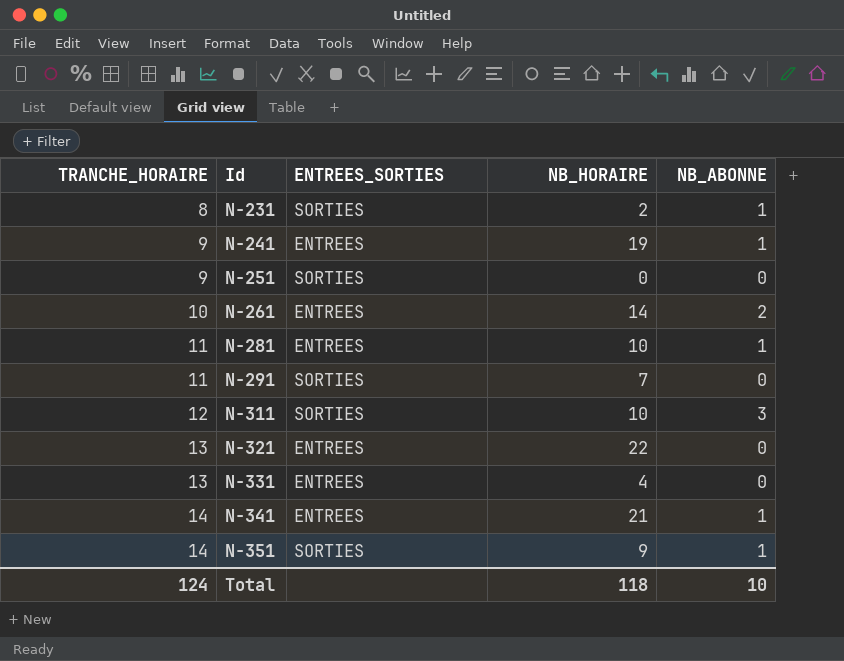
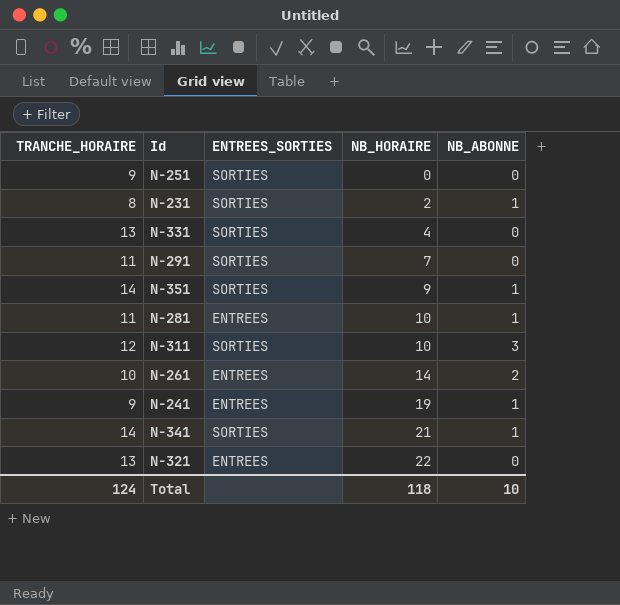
row order: TRANCHE_HORAIRE ascending -> NB_HORAIRE ascending
N-331 | ENTREES_SORTIES: ENTREES -> SORTIES
N-341 | ENTREES_SORTIES: ENTREES -> SORTIES

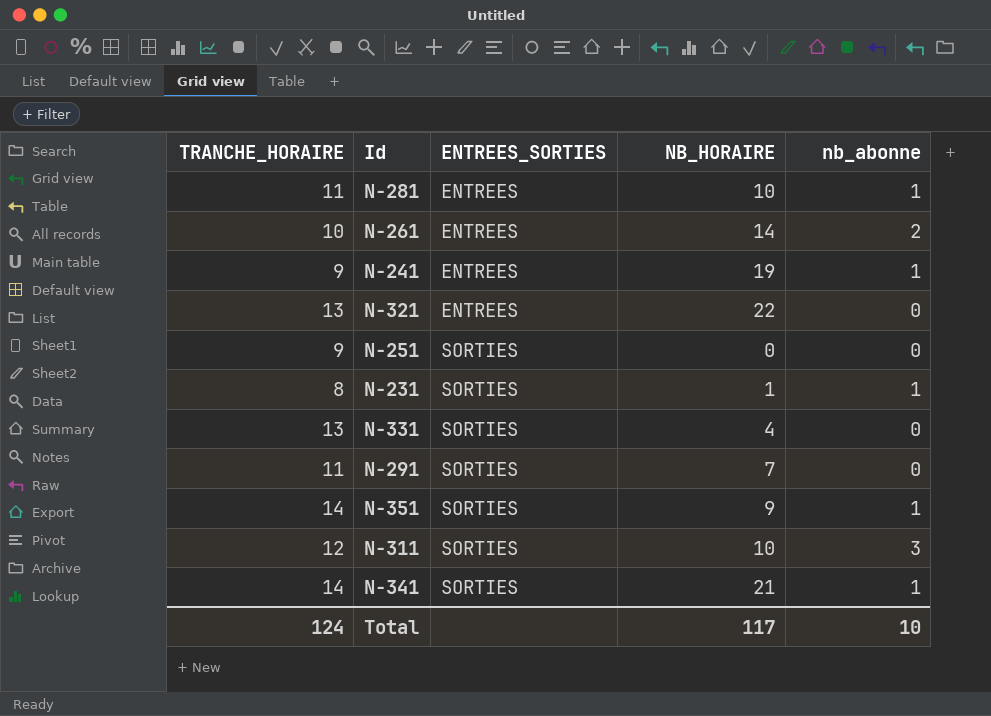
row order: NB_HORAIRE ascending -> ENTREES_SORTIES ascending
column name: NB_ABONNE -> nb_abonne
N-231 | NB_HORAIRE: 2 -> 1
Total | NB_HORAIRE: 118 -> 117

